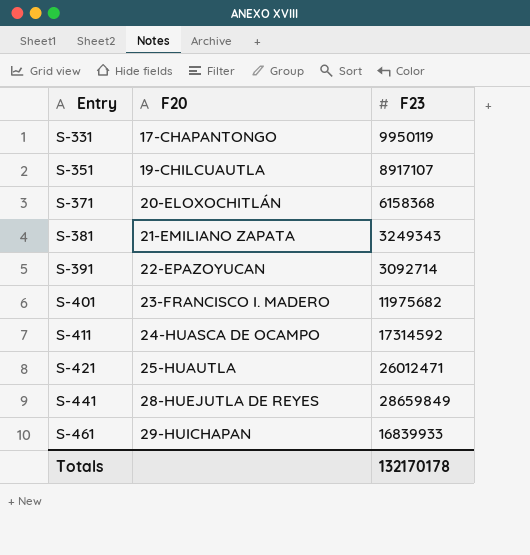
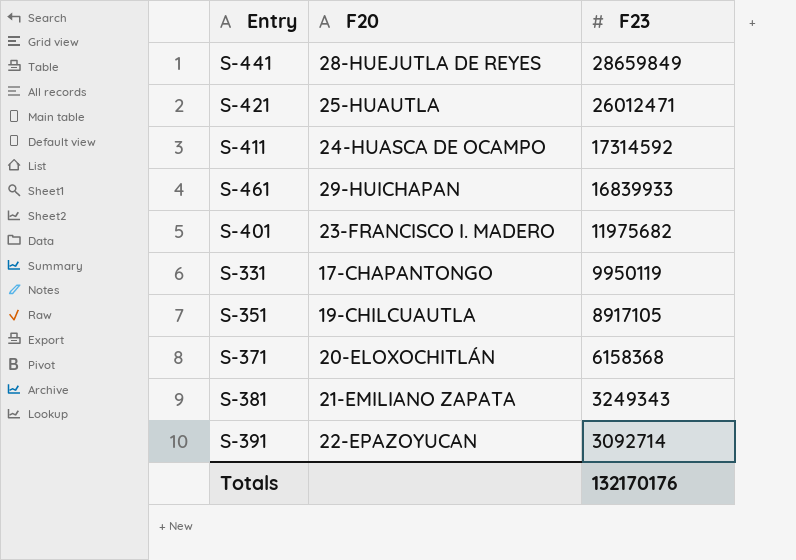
row order: Entry ascending -> F23 descending
S-351 | F23: 8917107 -> 8917105
Totals | F23: 132170178 -> 132170176

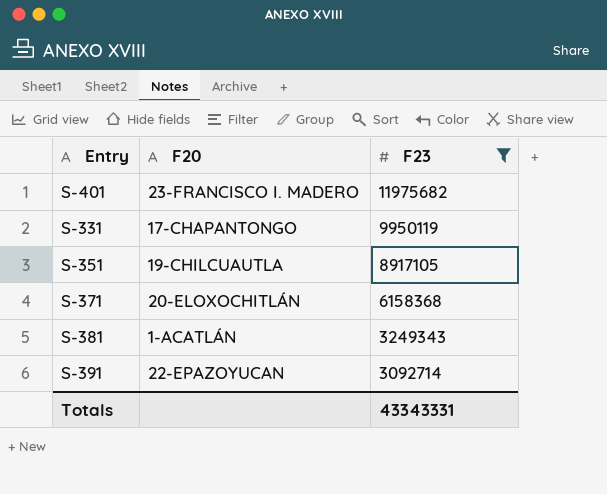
filter: none -> F23 <= 11975682
S-381 | F20: 21-EMILIANO ZAPATA -> 1-ACATLÁN
Totals | F23: 132170176 -> 43343331

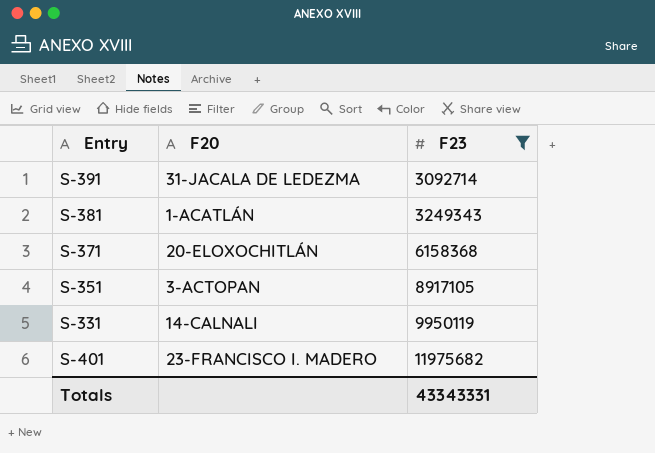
row order: F23 descending -> F23 ascending
S-391 | F20: 22-EPAZOYUCAN -> 31-JACALA DE LEDEZMA
S-351 | F20: 19-CHILCUAUTLA -> 3-ACTOPAN
S-331 | F20: 17-CHAPANTONGO -> 14-CALNALI

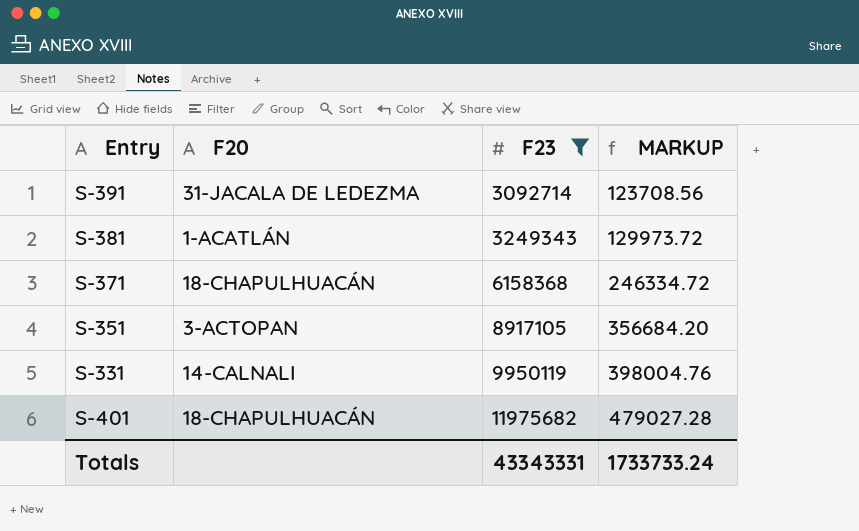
column MARKUP | formula: none -> [F23] * 0.04
S-371 | F20: 20-ELOXOCHITLÁN -> 18-CHAPULHUACÁN
S-401 | F20: 23-FRANCISCO I. MADERO -> 18-CHAPULHUACÁN

